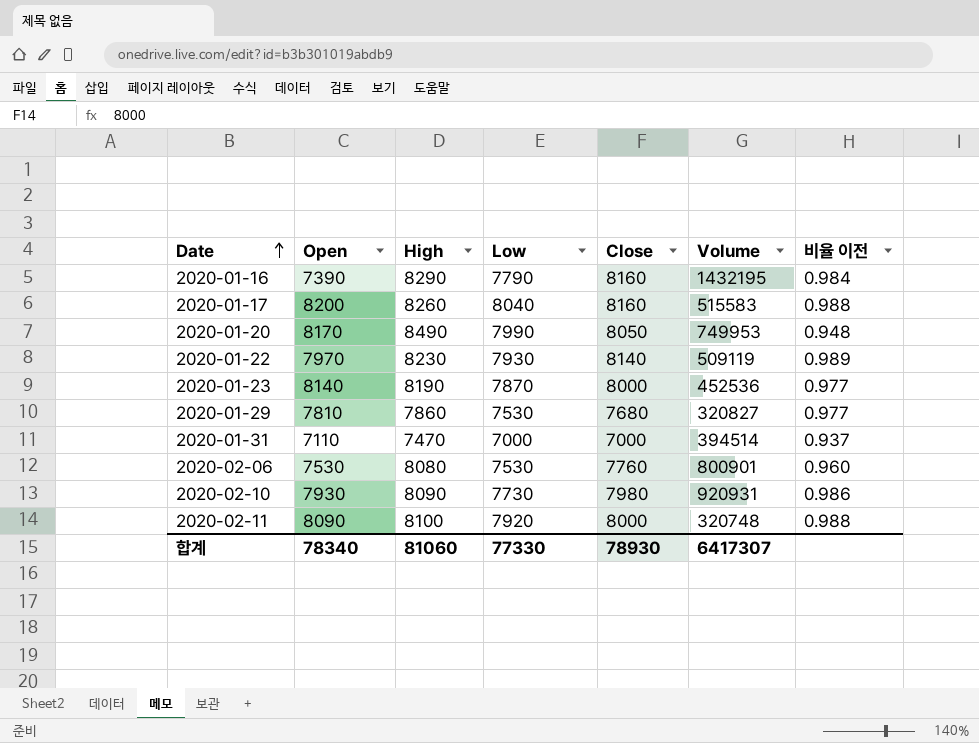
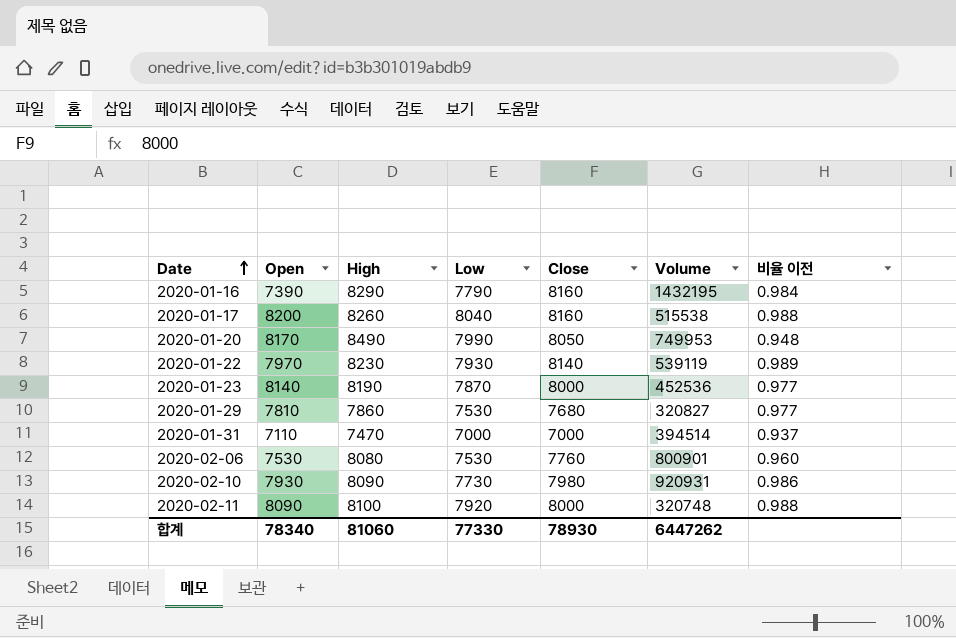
2020-01-17 | Volume: 515583 -> 515538
2020-01-22 | Volume: 509119 -> 539119
합계 | Volume: 6417307 -> 6447262

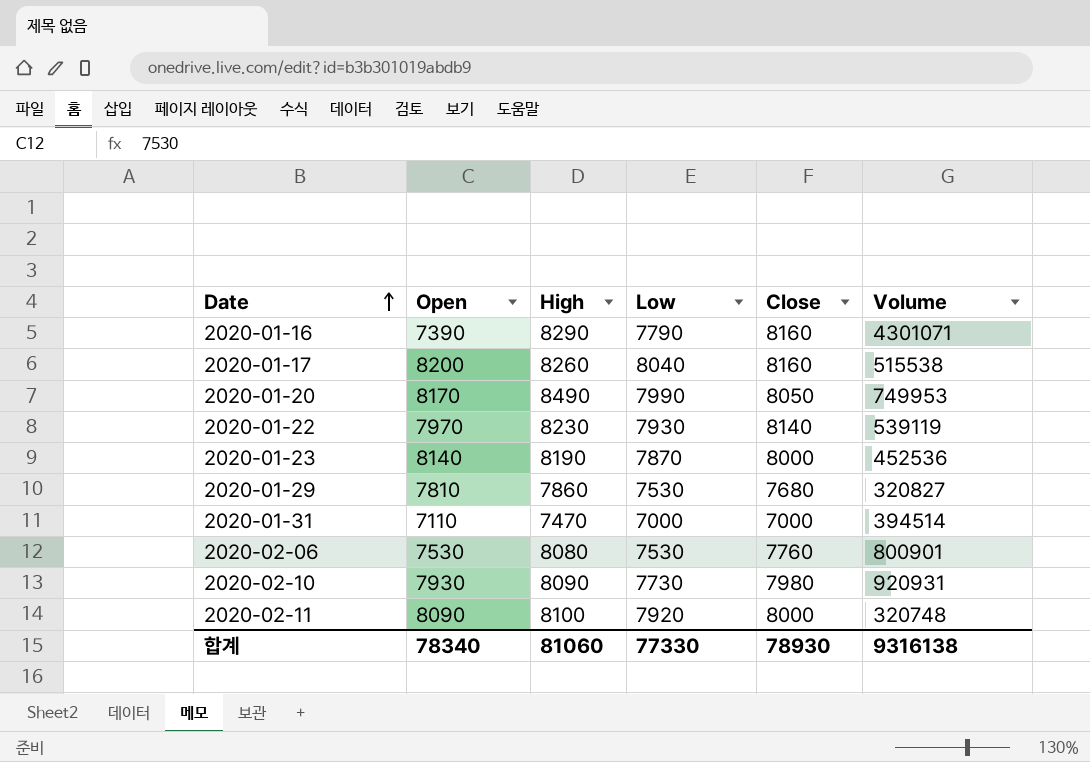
column 비율 이전 | formula: [Close] / [High] -> none
2020-01-16 | Volume: 1432195 -> 4301071
합계 | Volume: 6447262 -> 9316138

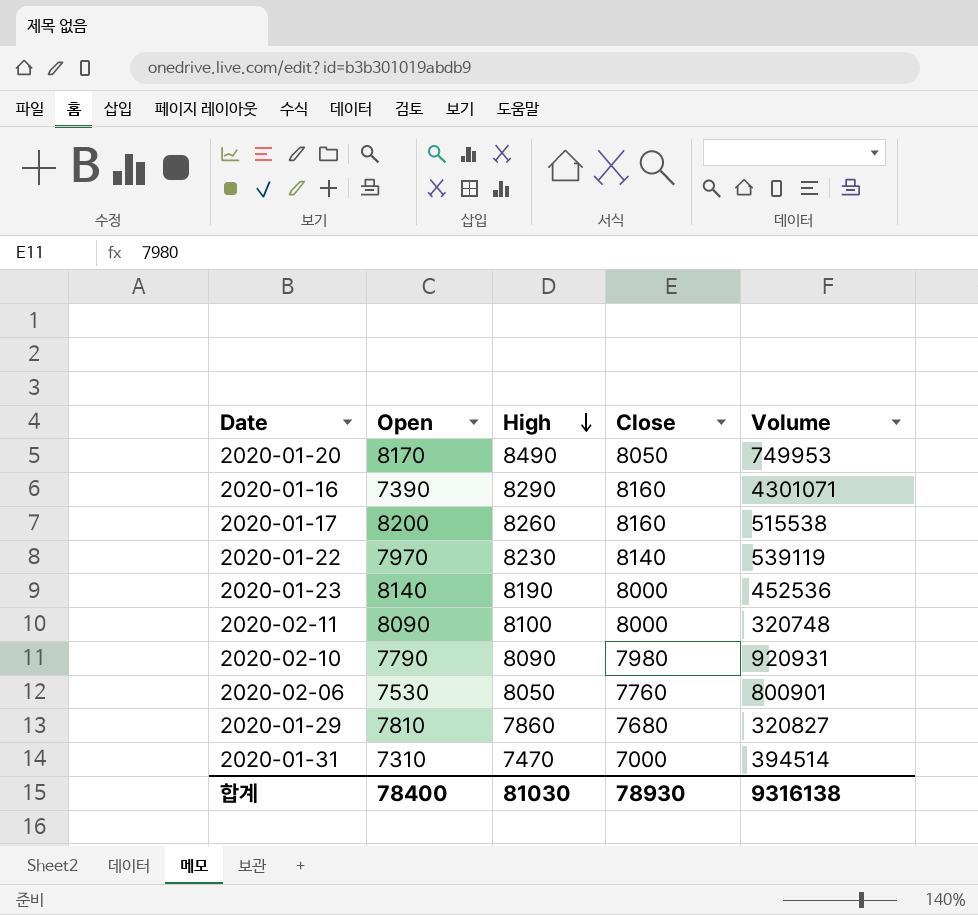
row order: Date ascending -> High descending
column Low | position: 4 -> none
2020-02-10 | Open: 7930 -> 7790
2020-02-06 | High: 8080 -> 8050
2020-01-31 | Open: 7110 -> 7310
합계 | Open: 78340 -> 78400
합계 | High: 81060 -> 81030

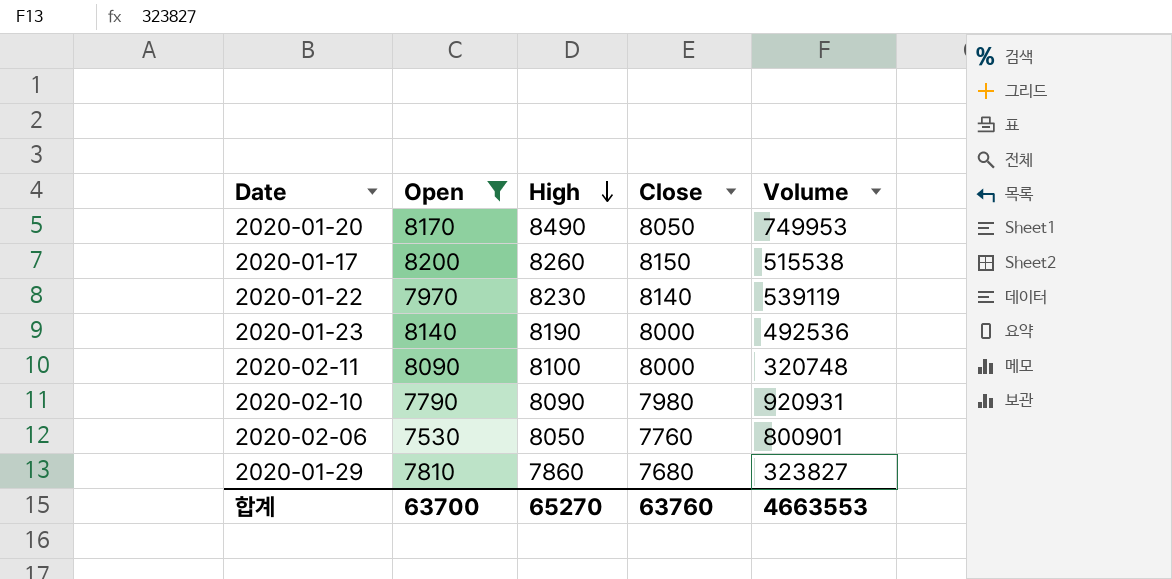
filter: none -> Open >= 7530
2020-01-17 | Close: 8160 -> 8150
2020-01-23 | Volume: 452536 -> 492536
2020-01-29 | Volume: 320827 -> 323827
합계 | Open: 78400 -> 63700
합계 | High: 81030 -> 65270
합계 | Close: 78930 -> 63760
합계 | Volume: 9316138 -> 4663553

